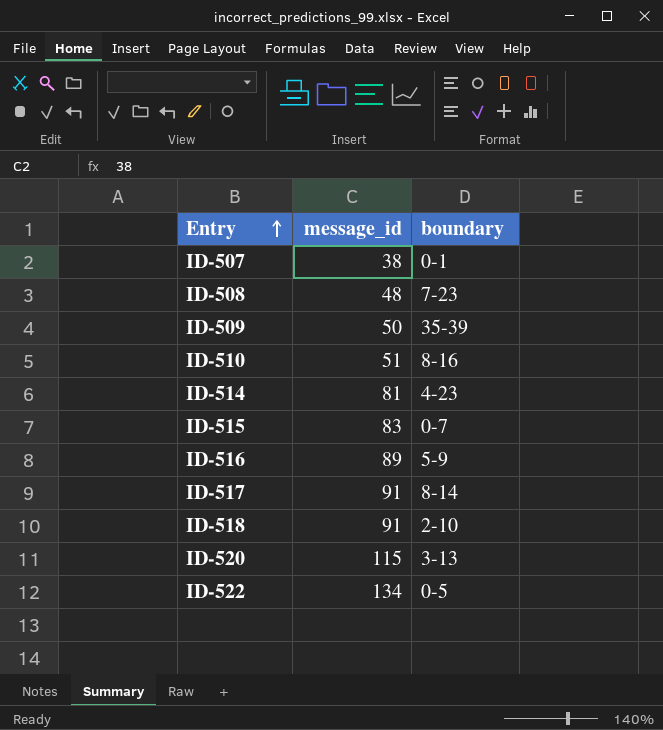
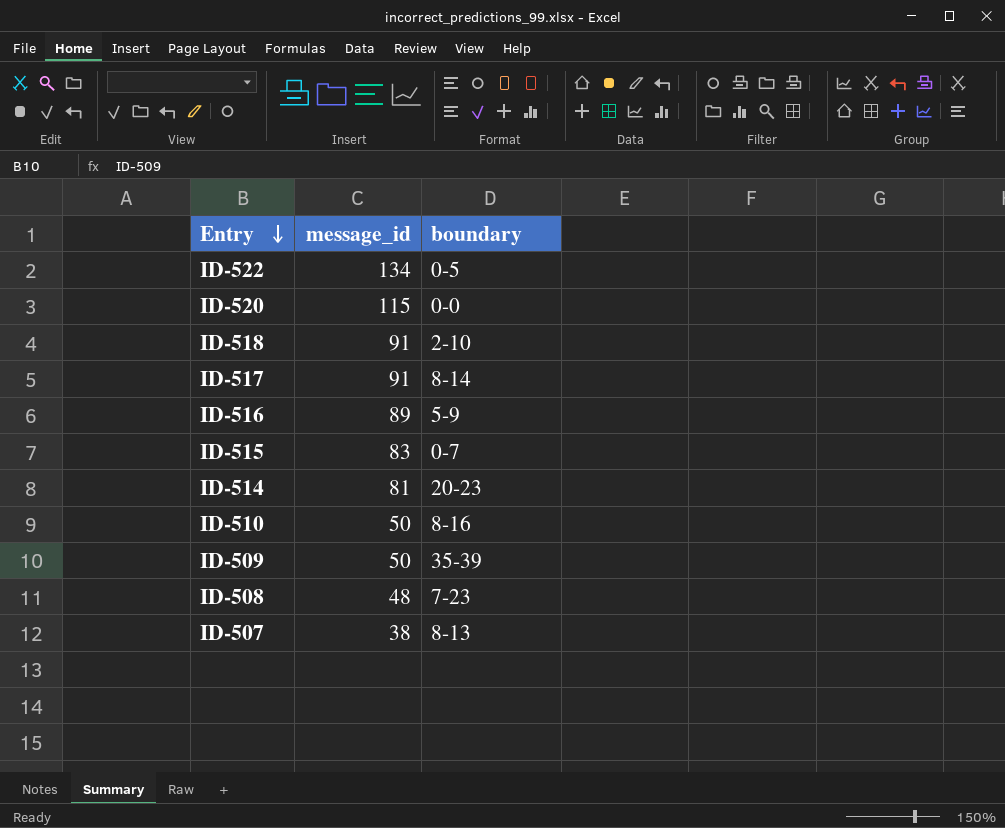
row order: Entry ascending -> Entry descending
ID-520 | boundary: 3-13 -> 0-0
ID-514 | boundary: 4-23 -> 20-23
ID-510 | message_id: 51 -> 50
ID-507 | boundary: 0-1 -> 8-13

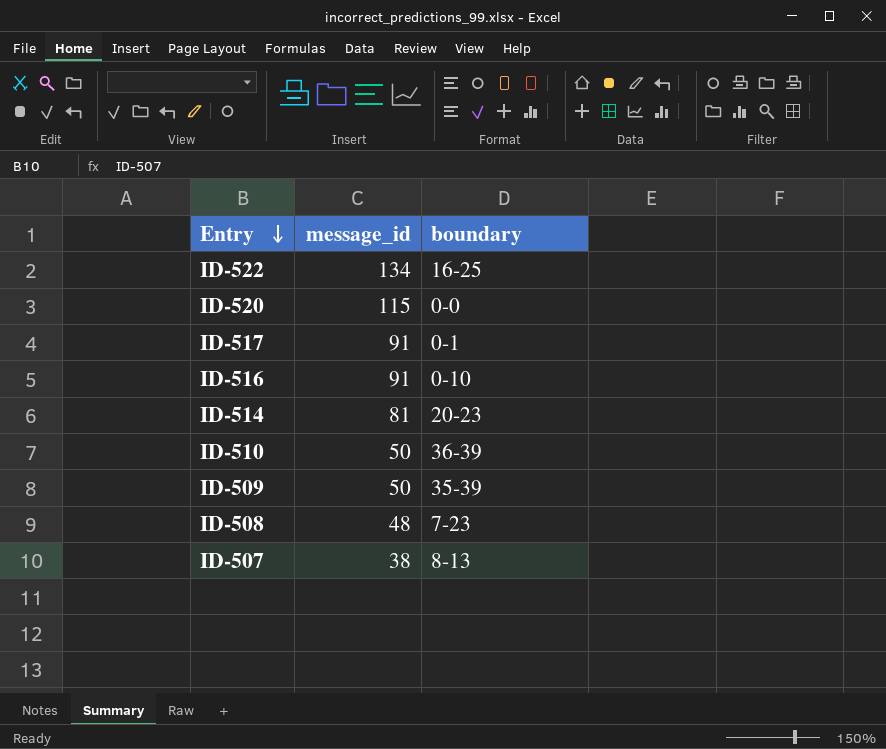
row ID-518: 91 | 2-10 -> none
row ID-515: 83 | 0-7 -> none
ID-522 | boundary: 0-5 -> 16-25
ID-517 | boundary: 8-14 -> 0-1
ID-516 | message_id: 89 -> 91
ID-516 | boundary: 5-9 -> 0-10
ID-510 | boundary: 8-16 -> 36-39

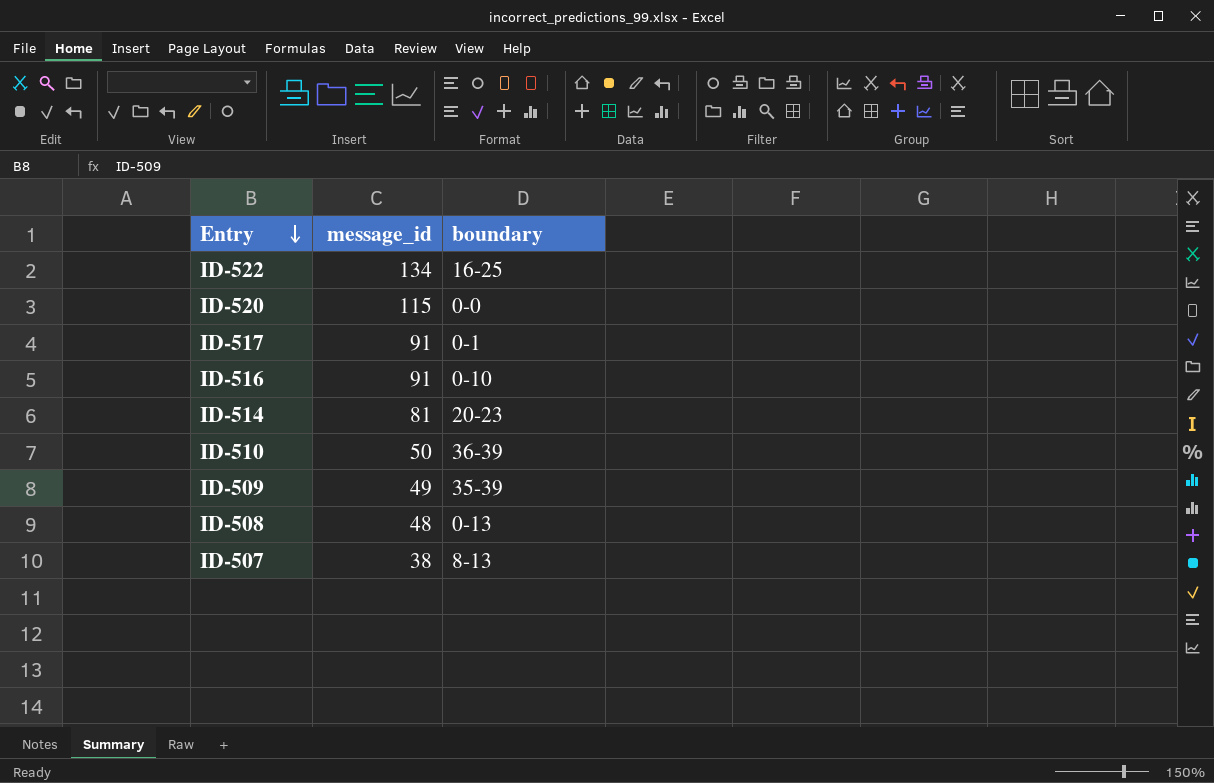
ID-509 | message_id: 50 -> 49
ID-508 | boundary: 7-23 -> 0-13

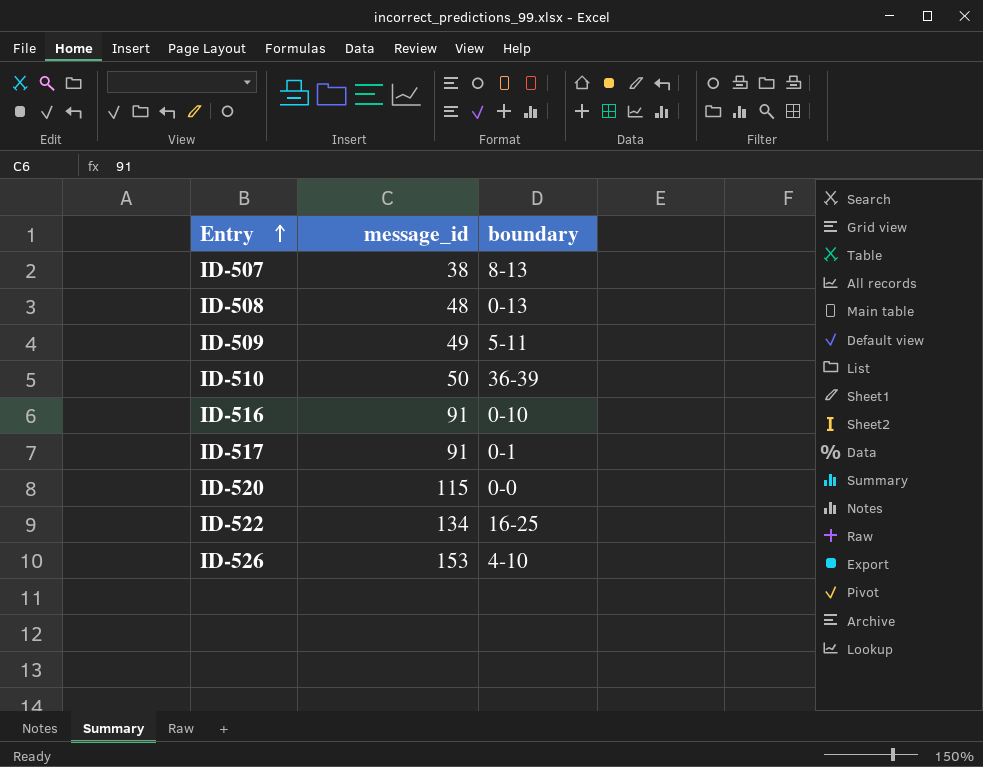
row order: Entry descending -> Entry ascending
row ID-514: 81 | 20-23 -> none
ID-509 | boundary: 35-39 -> 5-11
row ID-526: none -> 153 | 4-10

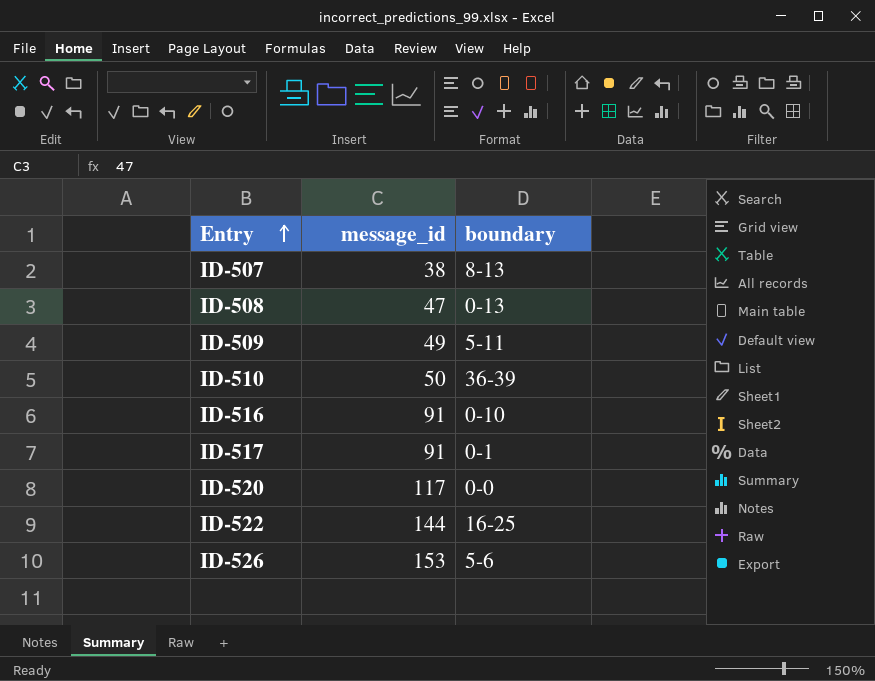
ID-508 | message_id: 48 -> 47
ID-520 | message_id: 115 -> 117
ID-522 | message_id: 134 -> 144
ID-526 | boundary: 4-10 -> 5-6

